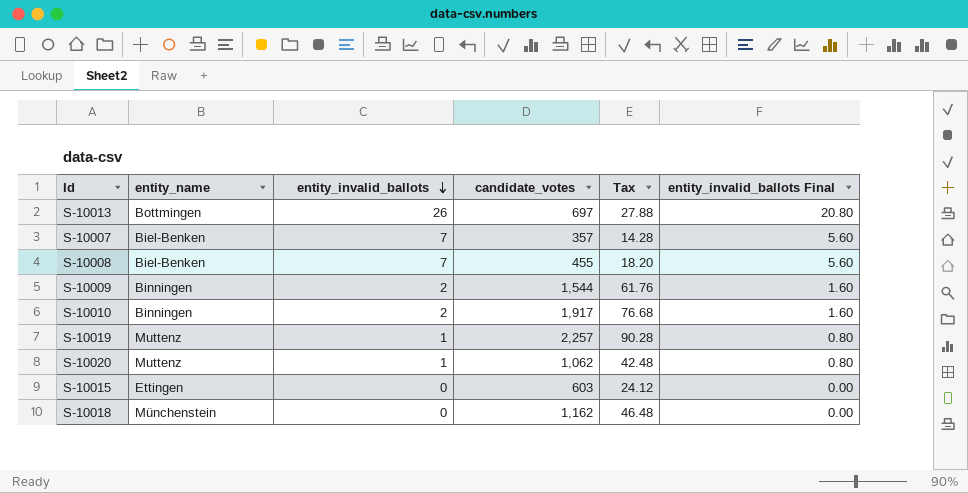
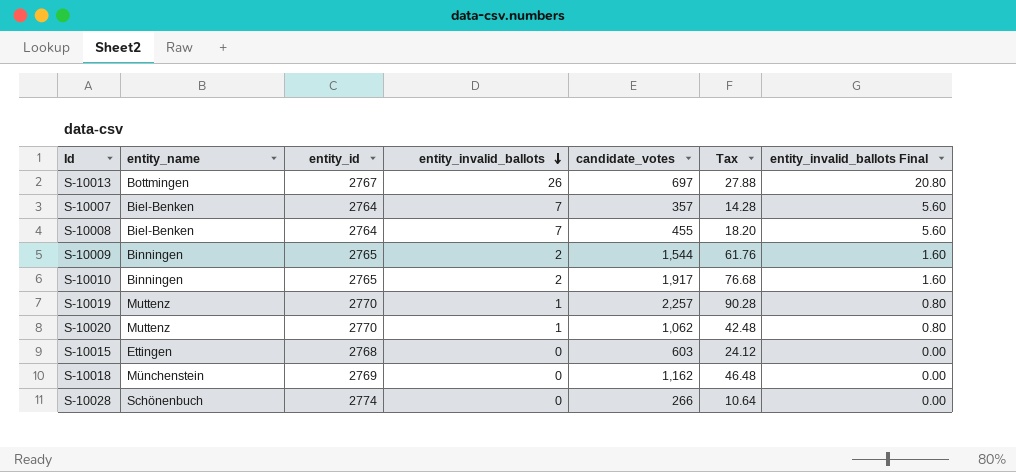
column entity_id | position: none -> 3
row S-10028: none -> Schönenbuch | 2774 | 0 | 266 | 10.64 | 0.00

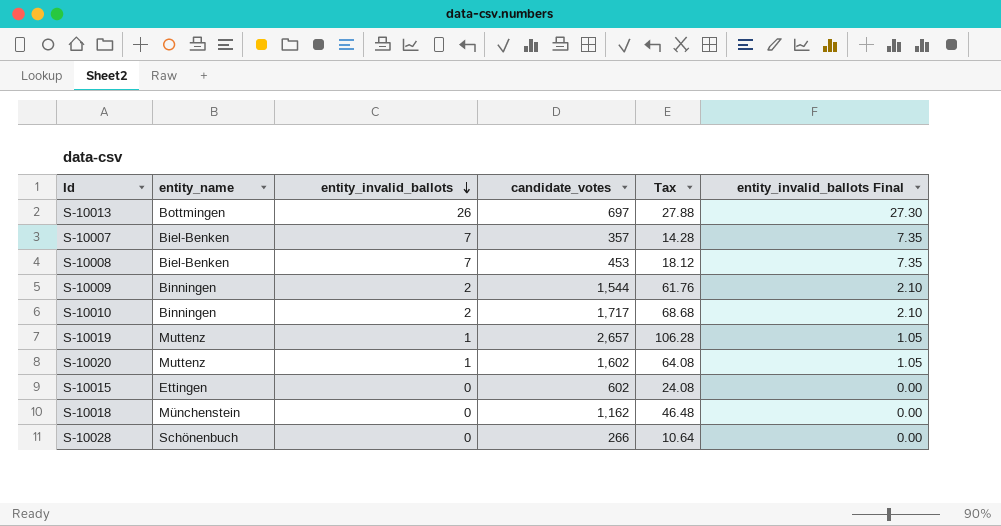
column entity_id | position: 3 -> none
column entity_invalid_ballots Final | formula: [entity_invalid_ballots] * 0.8 -> [entity_invalid_ballots] * 1.05
S-10008 | candidate_votes: 455 -> 453
S-10008 | Tax: 18.20 -> 18.12
S-10010 | candidate_votes: 1,917 -> 1,717
S-10010 | Tax: 76.68 -> 68.68
S-10019 | candidate_votes: 2,257 -> 2,657
S-10019 | Tax: 90.28 -> 106.28
S-10020 | candidate_votes: 1,062 -> 1,602
S-10020 | Tax: 42.48 -> 64.08
S-10015 | candidate_votes: 603 -> 602
S-10015 | Tax: 24.12 -> 24.08

